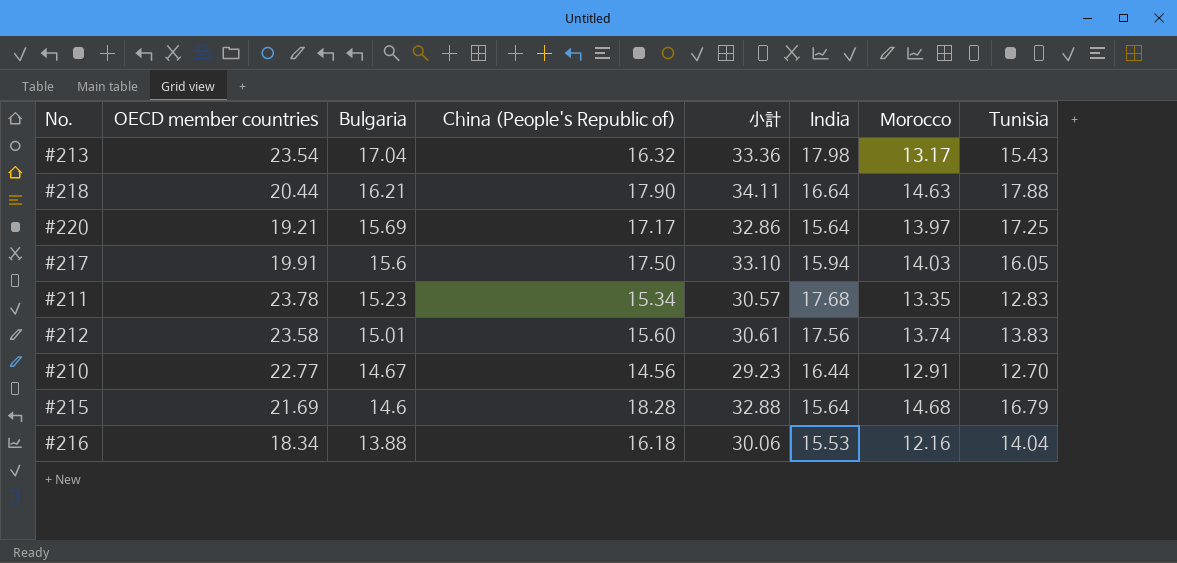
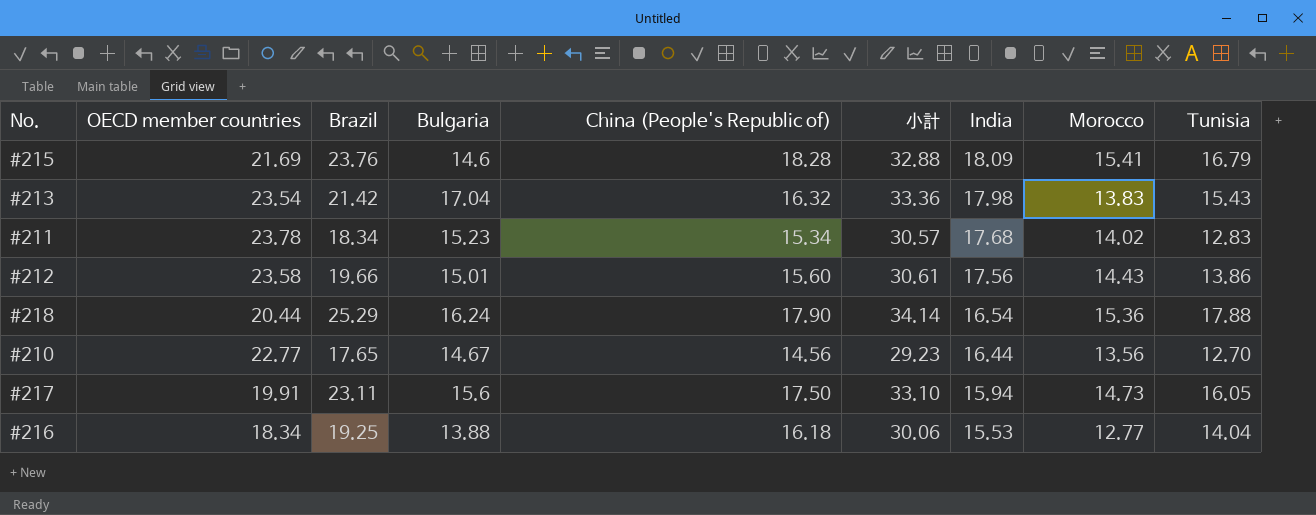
row order: Bulgaria descending -> India descending
column Brazil | position: none -> 3
row #220: 19.21 | 15.69 | 17.17 | 32.86 | 15.64 | 13.97 | 17.25 -> none
#215 | India: 15.64 -> 18.09
#215 | Morocco: 14.68 -> 15.41
#213 | Morocco: 13.17 -> 13.83
#211 | Morocco: 13.35 -> 14.02
#212 | Morocco: 13.74 -> 14.43
#212 | Tunisia: 13.83 -> 13.86
#218 | Bulgaria: 16.21 -> 16.24
#218 | 小計: 34.11 -> 34.14
#218 | India: 16.64 -> 16.54
#218 | Morocco: 14.63 -> 15.36
#210 | Morocco: 12.91 -> 13.56
#217 | Morocco: 14.03 -> 14.73
#216 | Morocco: 12.16 -> 12.77

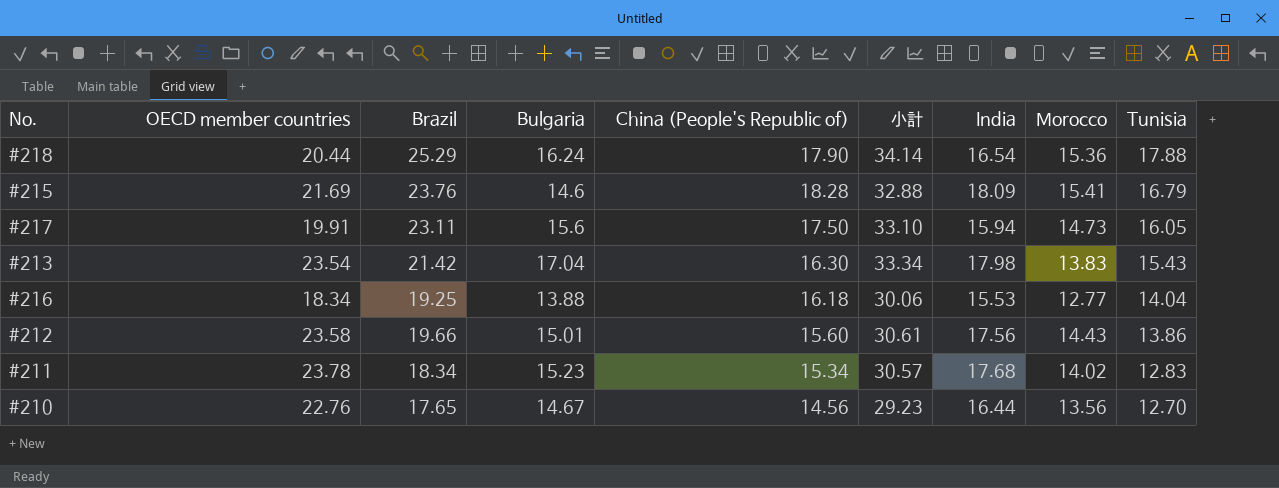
row order: India descending -> Tunisia descending
#213 | China (People's Republic of): 16.32 -> 16.30
#213 | 小計: 33.36 -> 33.34
#210 | OECD member countries: 22.77 -> 22.76

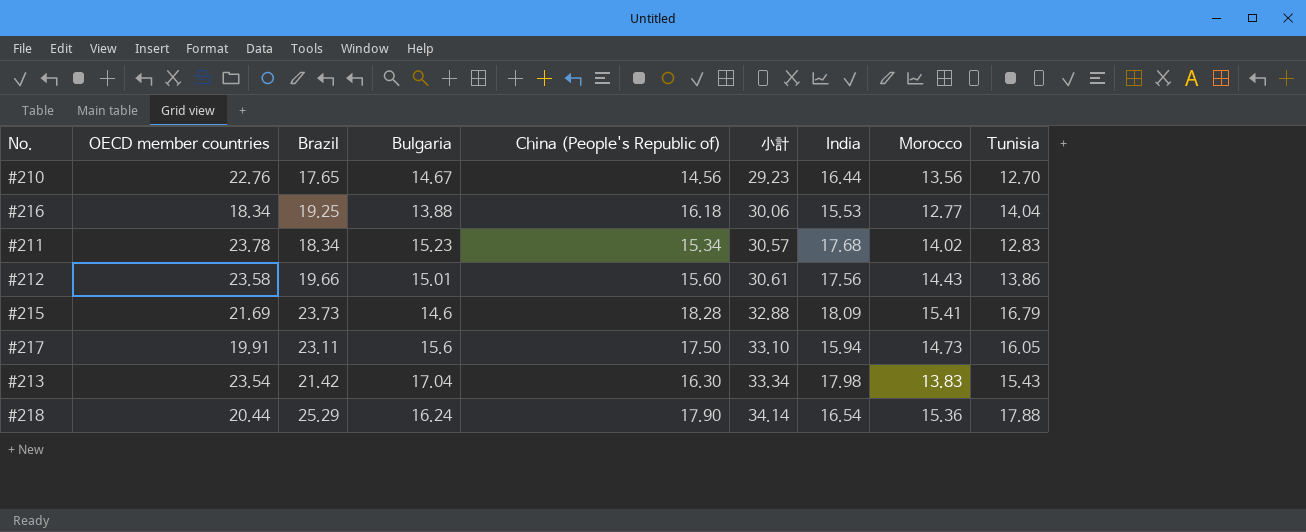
row order: Tunisia descending -> 小計 ascending
#215 | Brazil: 23.76 -> 23.73

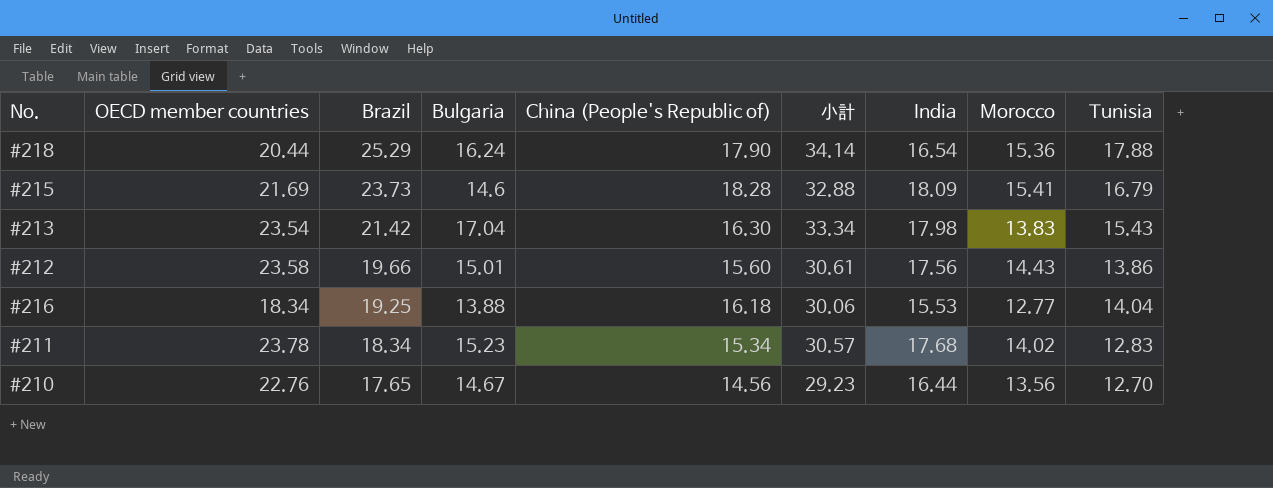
row order: 小計 ascending -> Brazil descending
row #217: 19.91 | 23.11 | 15.6 | 17.50 | 33.10 | 15.94 | 14.73 | 16.05 -> none

